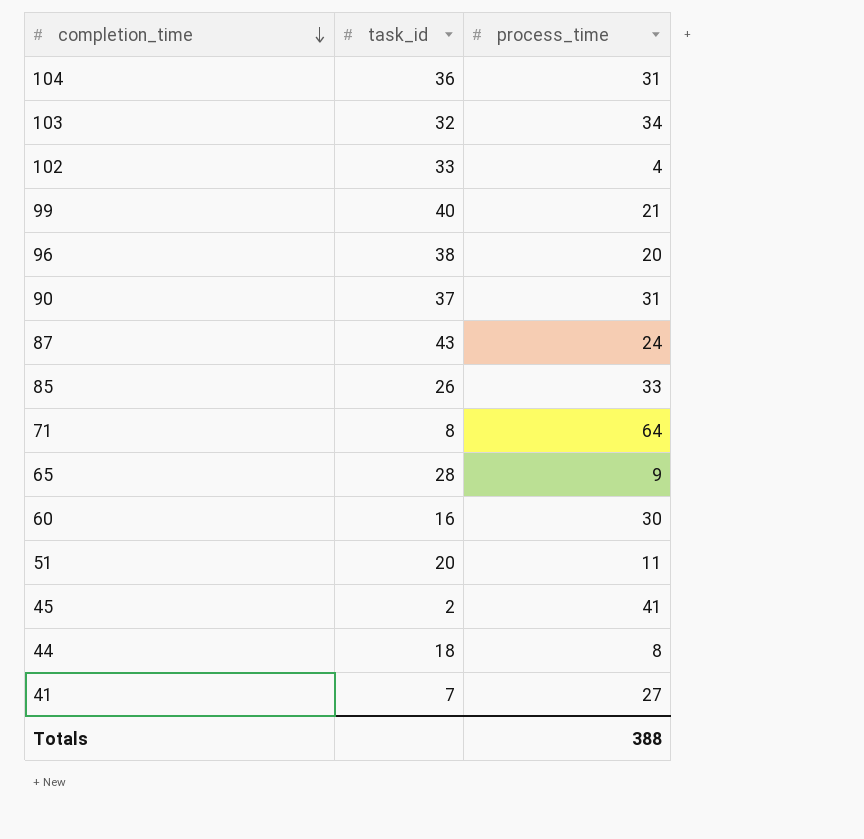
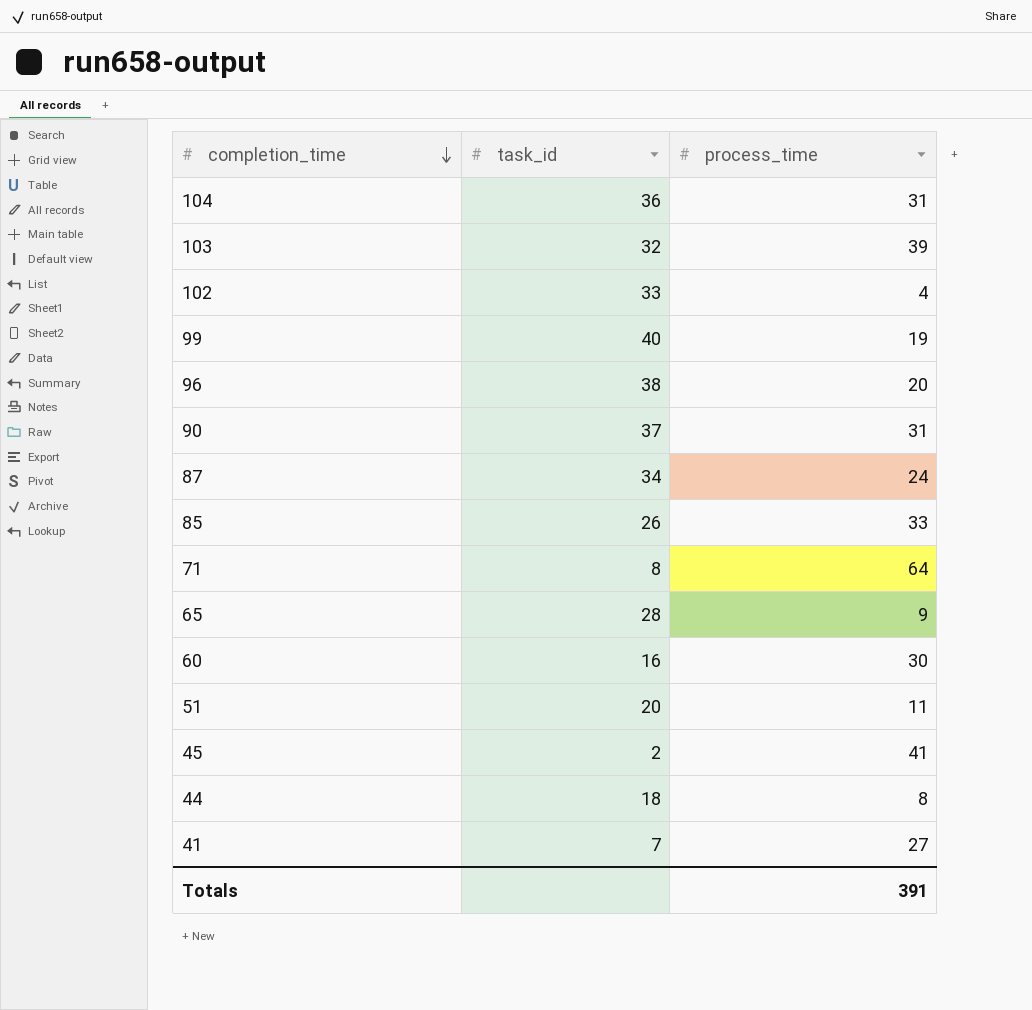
103 | process_time: 34 -> 39
99 | process_time: 21 -> 19
87 | task_id: 43 -> 34
Totals | process_time: 388 -> 391

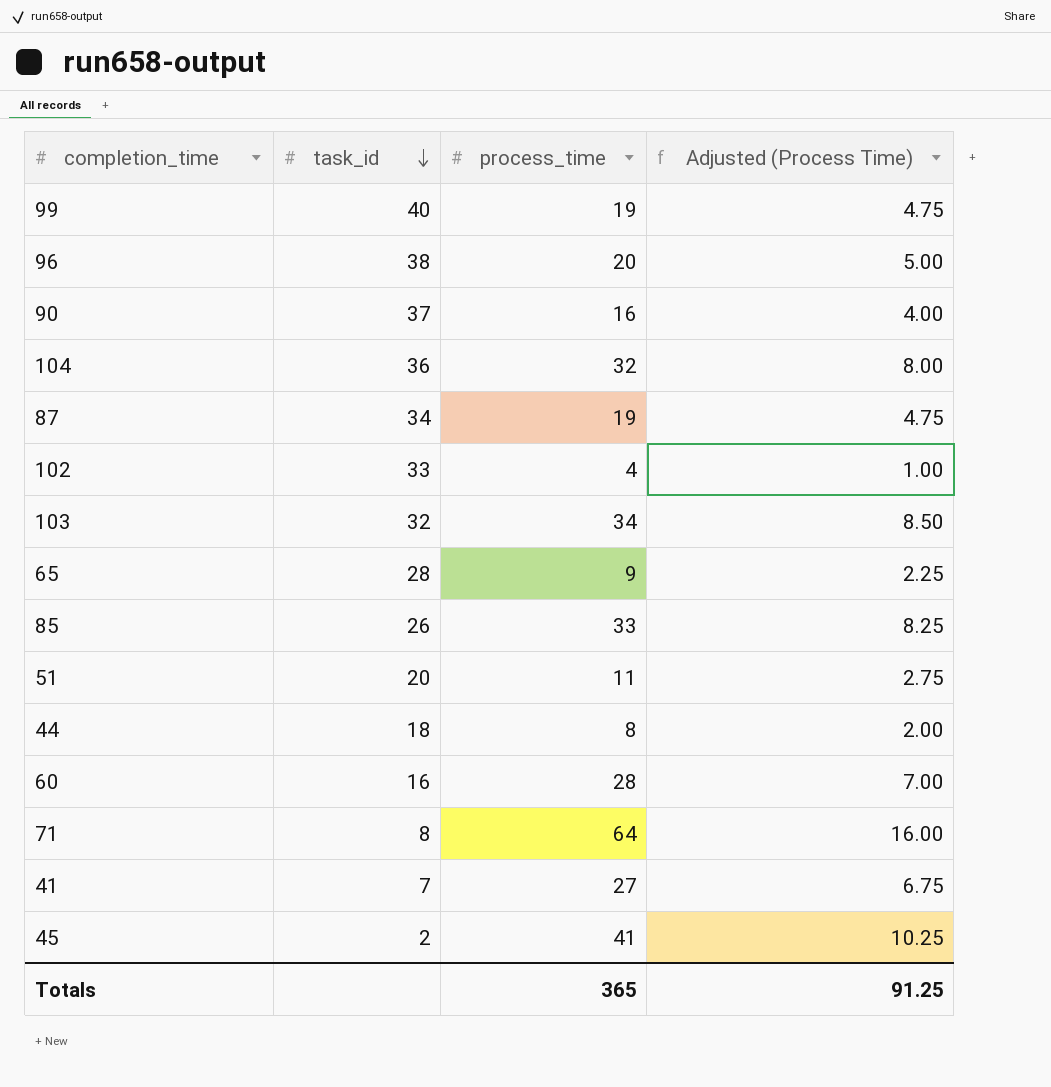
row order: completion_time descending -> task_id descending
column Adjusted (Process Time) | formula: none -> [process_time] * 0.25
90 | process_time: 31 -> 16
104 | process_time: 31 -> 32
87 | process_time: 24 -> 19
103 | process_time: 39 -> 34
60 | process_time: 30 -> 28
Totals | process_time: 391 -> 365

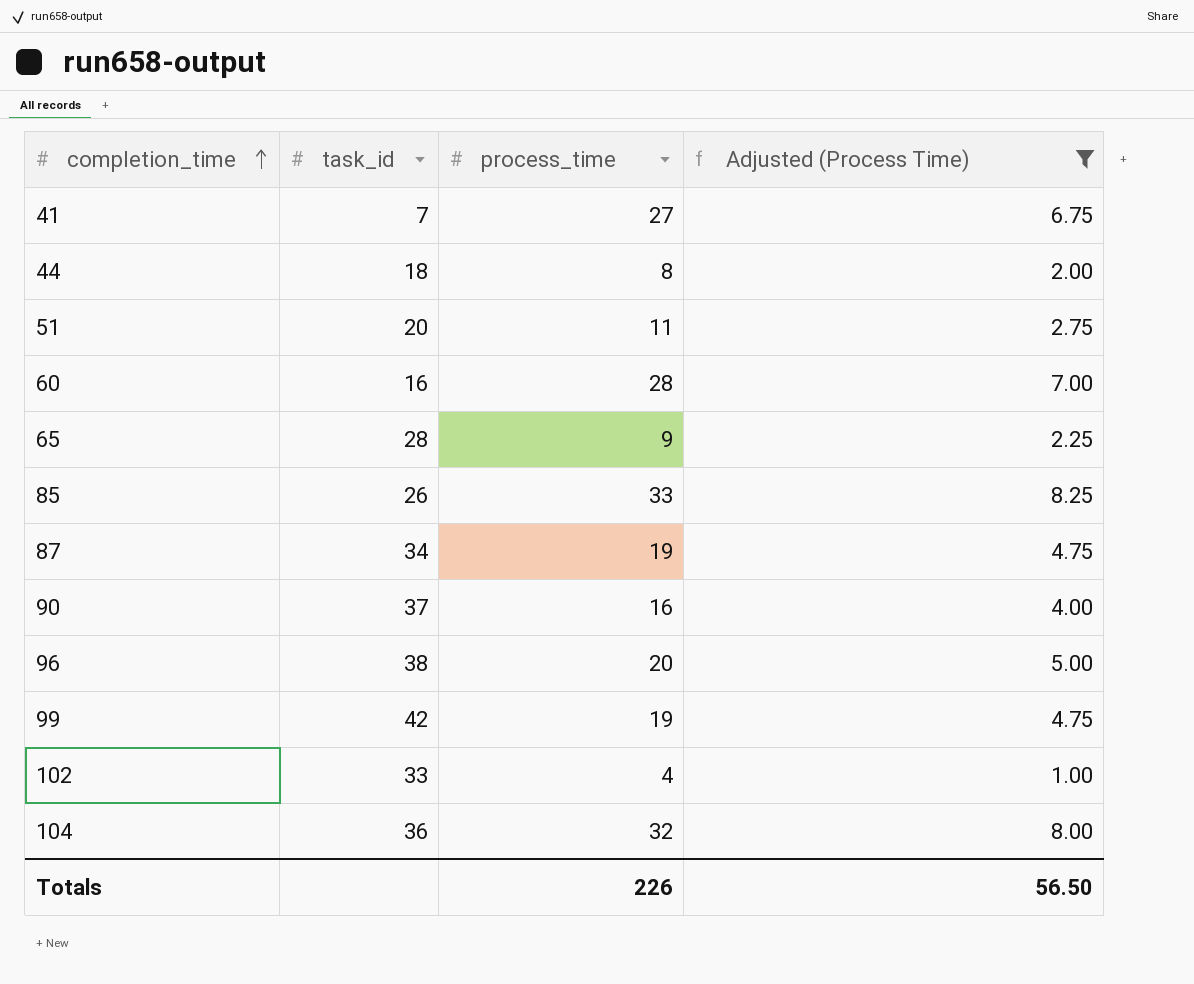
filter: none -> Adjusted (Process Time) <= 8.25
row order: task_id descending -> completion_time ascending
99 | task_id: 40 -> 42
Totals | process_time: 365 -> 226
Totals | Adjusted (Process Time): 91.25 -> 56.50

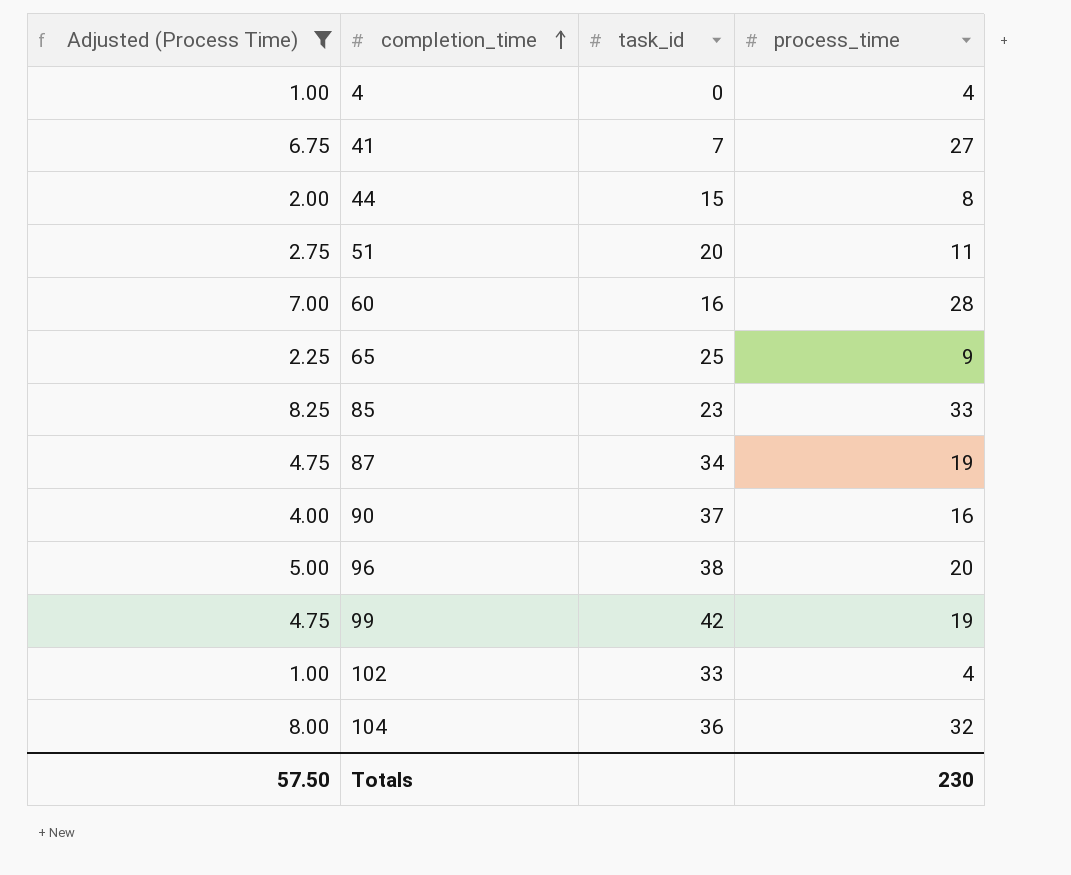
column Adjusted (Process Time) | position: 4 -> 1
row 4: none -> 1.00 | 0 | 4
44 | task_id: 18 -> 15
65 | task_id: 28 -> 25
85 | task_id: 26 -> 23
Totals | Adjusted (Process Time): 56.50 -> 57.50
Totals | process_time: 226 -> 230

